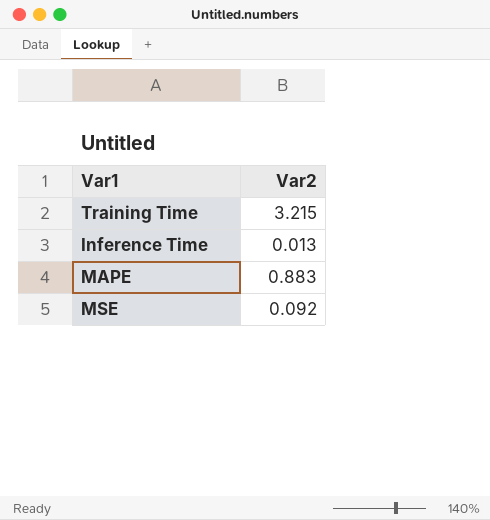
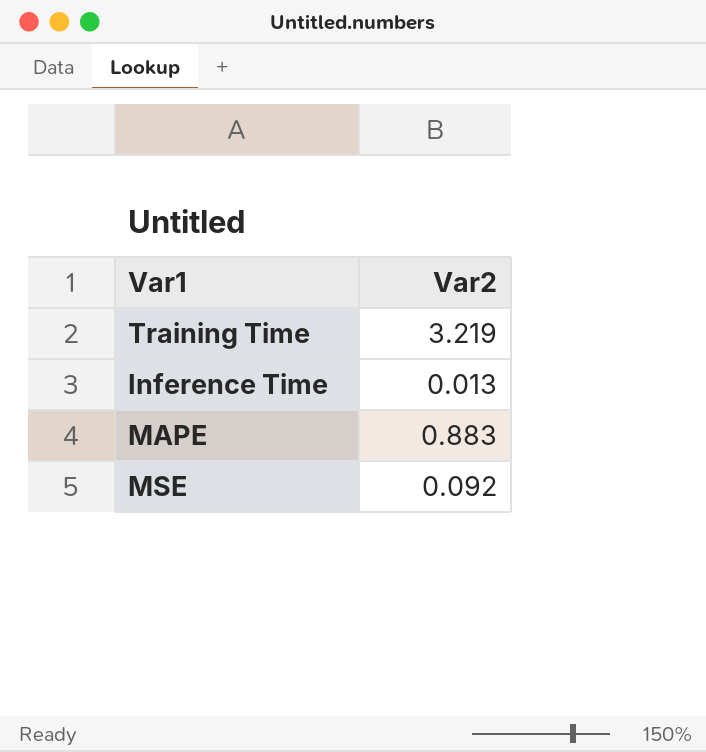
Training Time | Var2: 3.215 -> 3.219

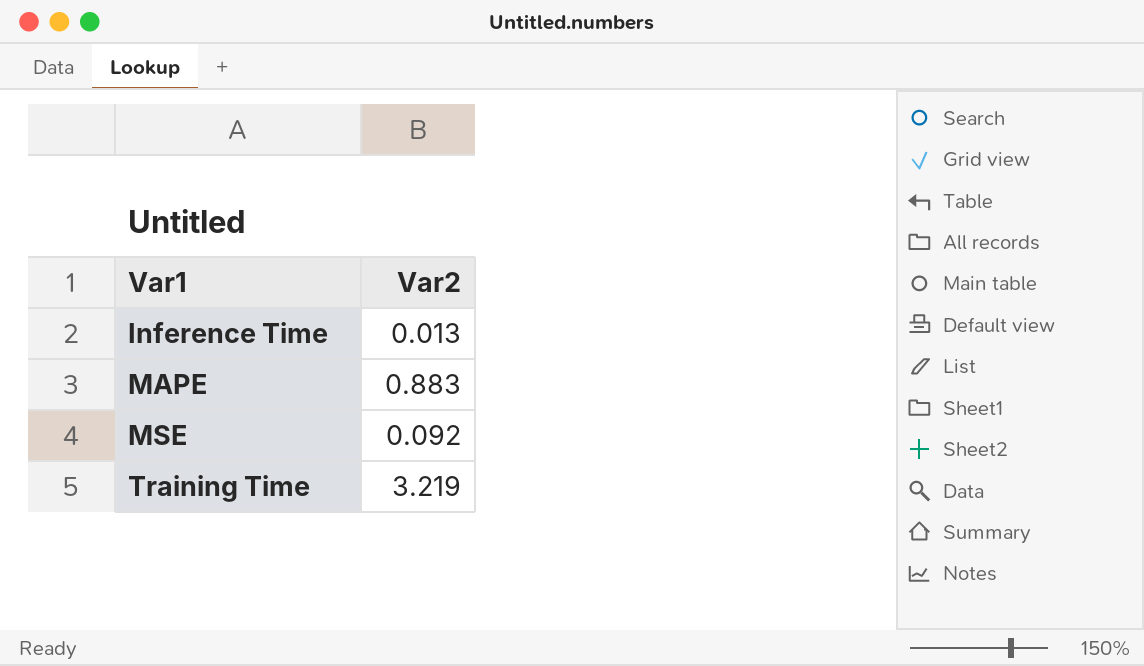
row order: none -> Var1 ascending

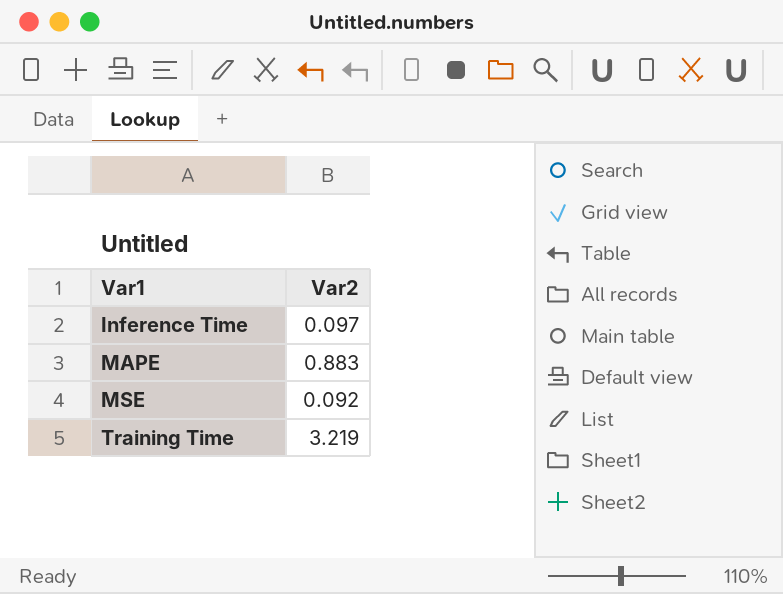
Inference Time | Var2: 0.013 -> 0.097

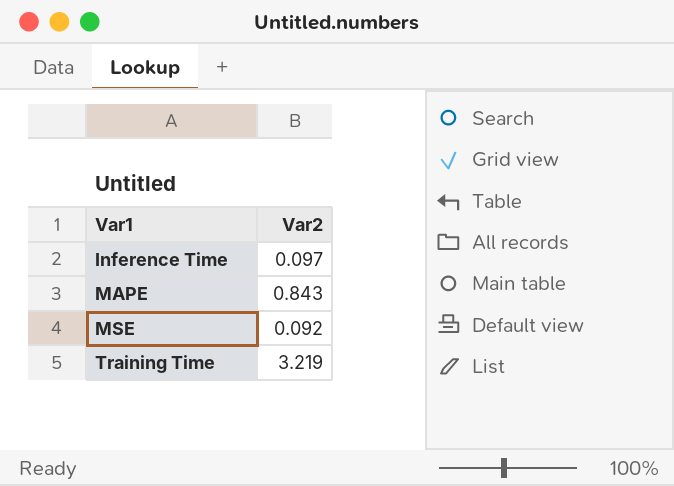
MAPE | Var2: 0.883 -> 0.843

